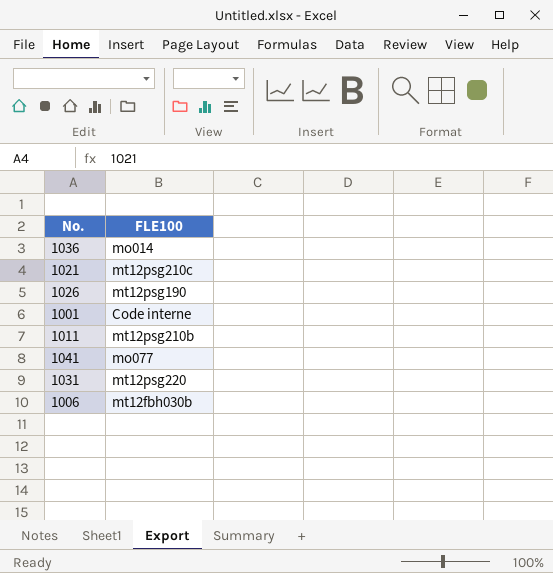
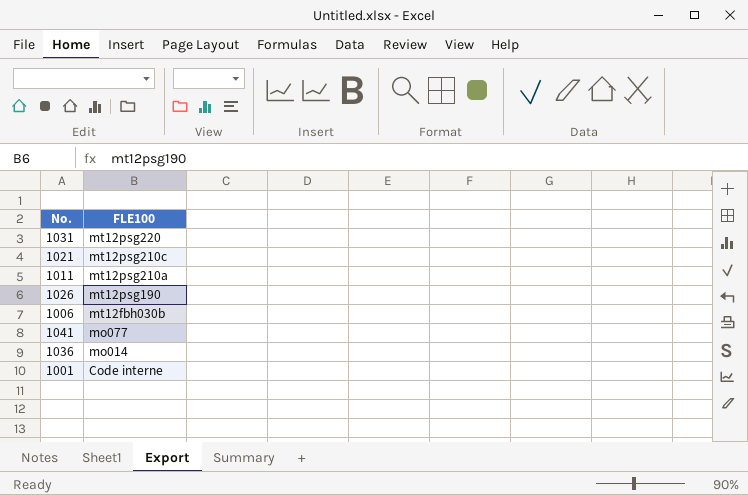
row order: none -> FLE100 descending
1011 | FLE100: mt12psg210b -> mt12psg210a

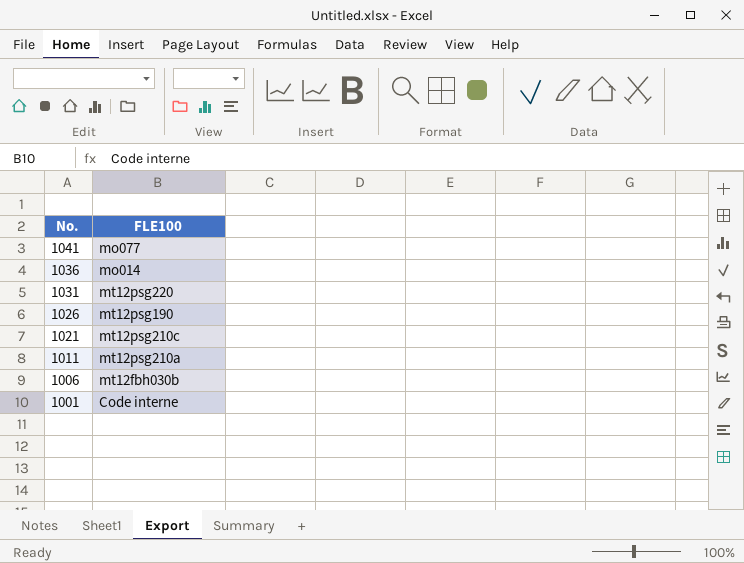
row order: FLE100 descending -> No. descending

